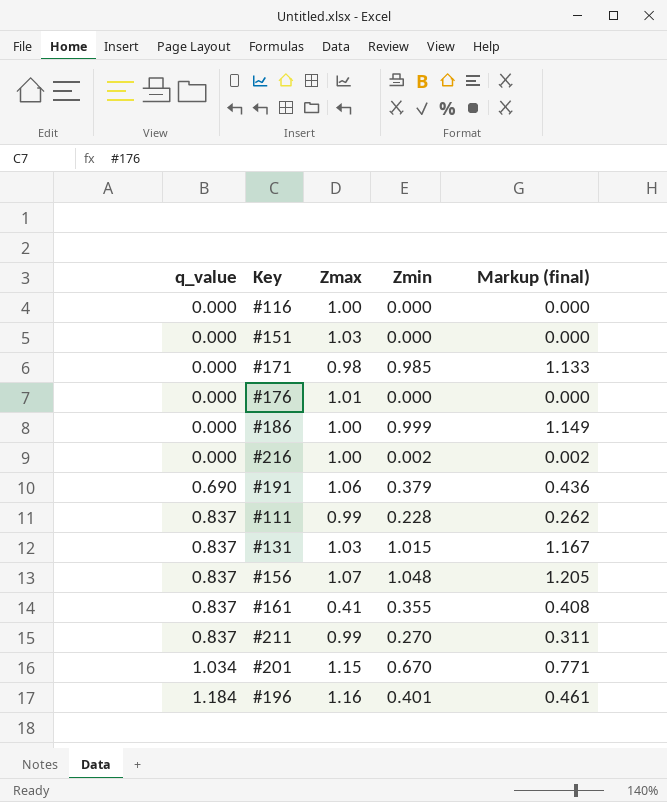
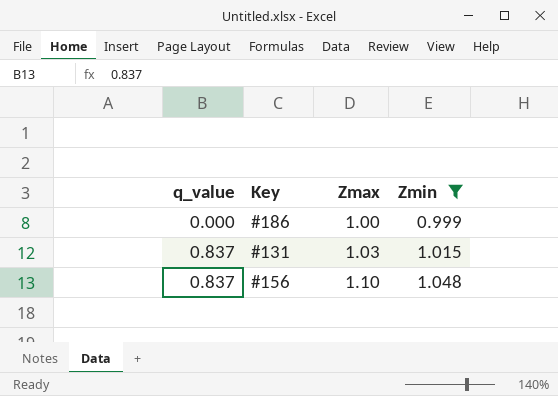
filter: none -> Zmin >= 0.999
column Markup (final) | formula: [Zmin] * 1.15 -> none
#156 | Zmax: 1.07 -> 1.10

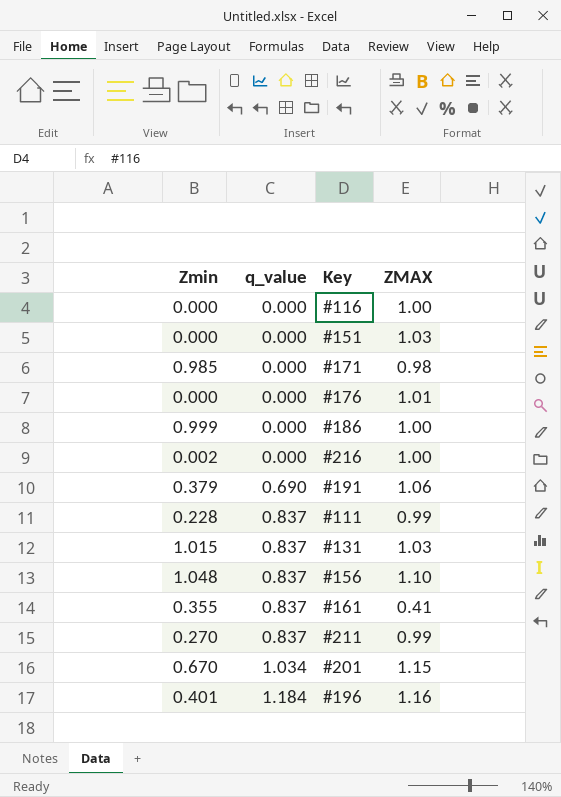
filter: Zmin >= 0.999 -> none
column Zmin | position: 4 -> 1
column name: Zmax -> ZMAX

